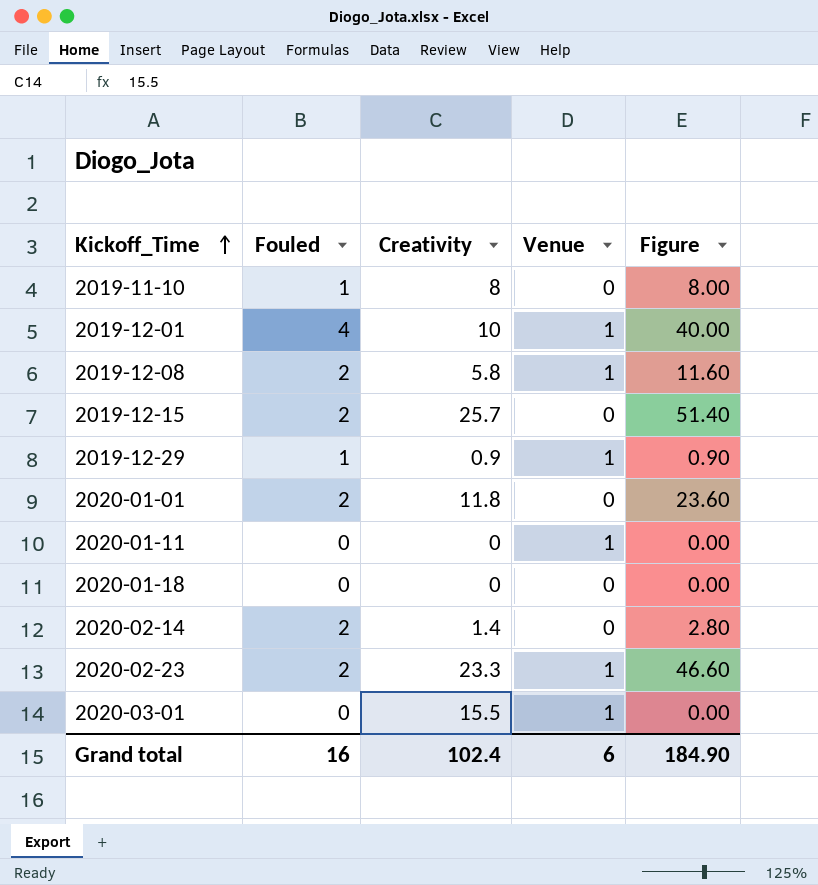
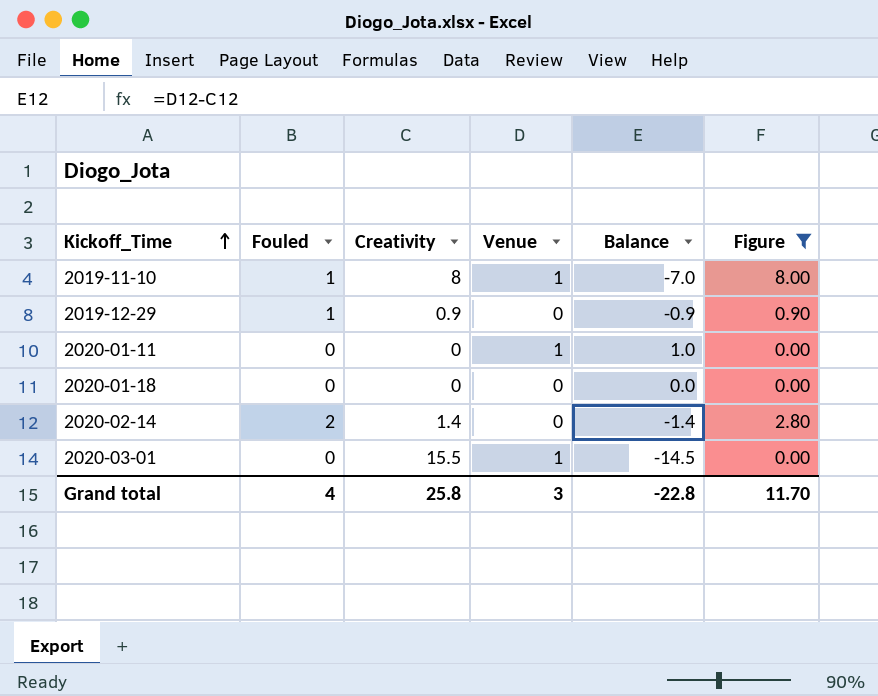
filter: none -> Figure <= 8.00
column Balance | formula: none -> [Venue] - [Creativity]
2019-11-10 | Venue: 0 -> 1
2019-12-29 | Venue: 1 -> 0
Grand total | Fouled: 16 -> 4
Grand total | Creativity: 102.4 -> 25.8
Grand total | Venue: 6 -> 3
Grand total | Figure: 184.90 -> 11.70

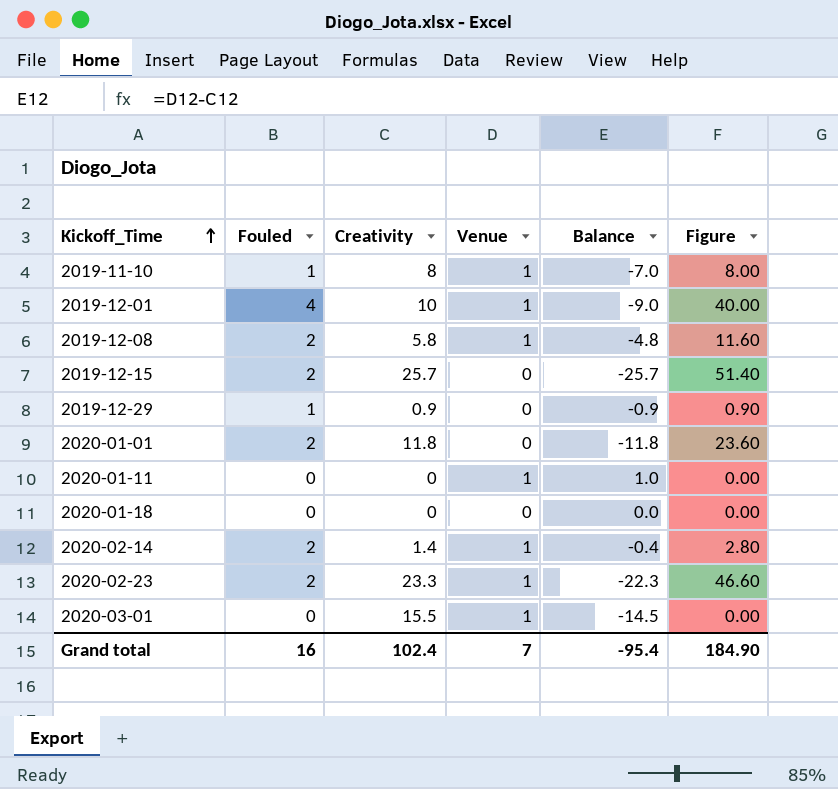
filter: Figure <= 8.00 -> none
2020-02-14 | Venue: 0 -> 1
2020-02-14 | Balance: -1.4 -> -0.4
Grand total | Fouled: 4 -> 16
Grand total | Creativity: 25.8 -> 102.4
Grand total | Venue: 3 -> 7
Grand total | Balance: -22.8 -> -95.4
Grand total | Figure: 11.70 -> 184.90

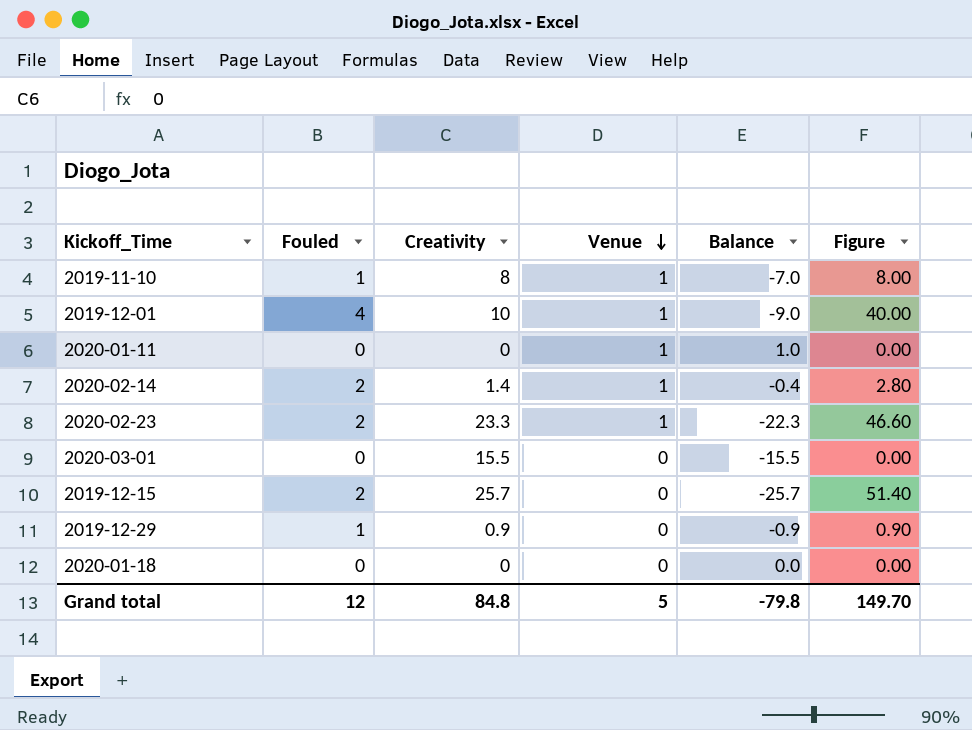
row order: Kickoff_Time ascending -> Venue descending
row 2019-12-08: 2 | 5.8 | 1 | -4.8 | 11.60 -> none
row 2020-01-01: 2 | 11.8 | 0 | -11.8 | 23.60 -> none
2020-03-01 | Venue: 1 -> 0
2020-03-01 | Balance: -14.5 -> -15.5
Grand total | Fouled: 16 -> 12
Grand total | Creativity: 102.4 -> 84.8
Grand total | Venue: 7 -> 5
Grand total | Balance: -95.4 -> -79.8
Grand total | Figure: 184.90 -> 149.70

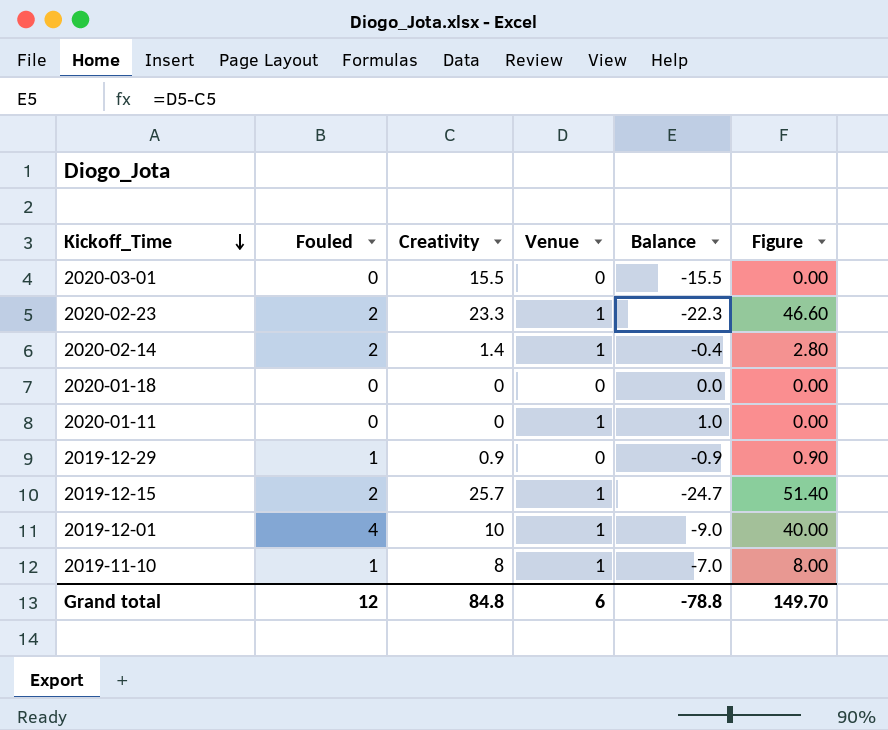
row order: Venue descending -> Kickoff_Time descending
2019-12-15 | Venue: 0 -> 1
2019-12-15 | Balance: -25.7 -> -24.7
Grand total | Venue: 5 -> 6
Grand total | Balance: -79.8 -> -78.8

